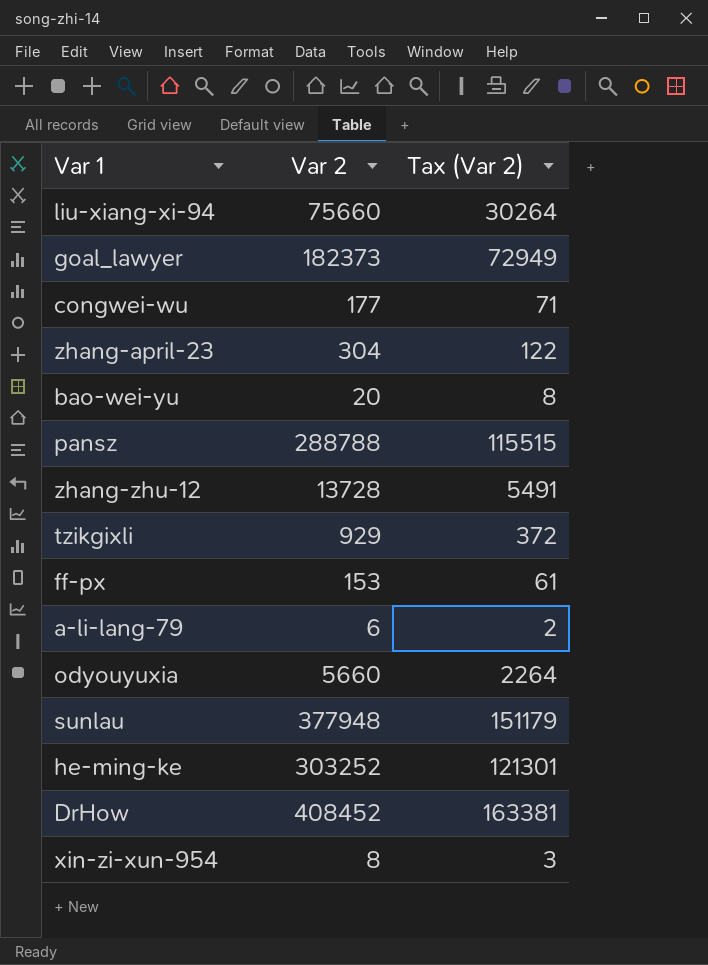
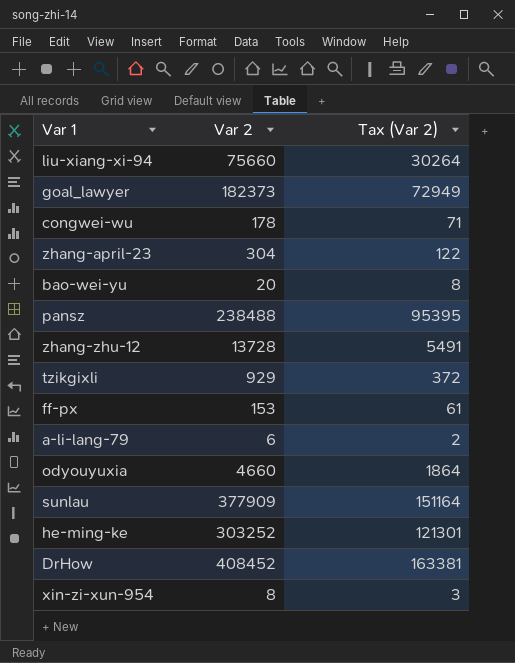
congwei-wu | Var 2: 177 -> 178
pansz | Var 2: 288788 -> 238488
pansz | Tax (Var 2): 115515 -> 95395
odyouyuxia | Var 2: 5660 -> 4660
odyouyuxia | Tax (Var 2): 2264 -> 1864
sunlau | Var 2: 377948 -> 377909
sunlau | Tax (Var 2): 151179 -> 151164

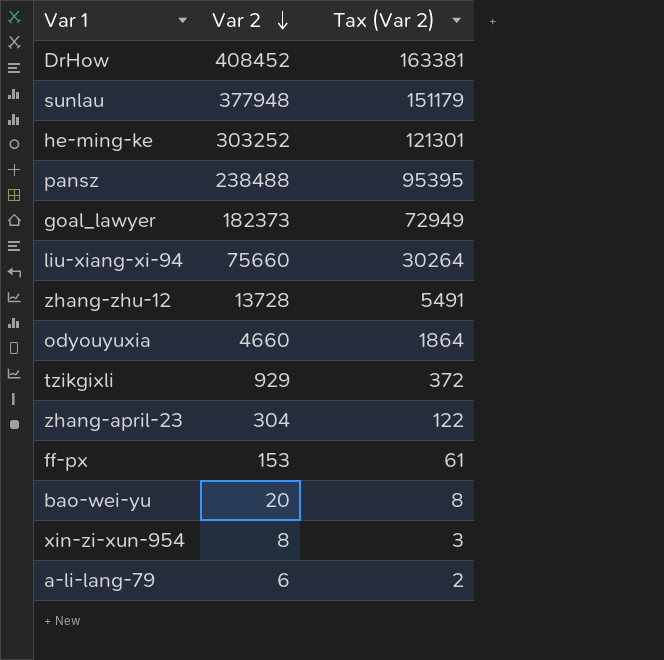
row order: none -> Var 2 descending
row congwei-wu: 178 | 71 -> none
sunlau | Var 2: 377909 -> 377948
sunlau | Tax (Var 2): 151164 -> 151179

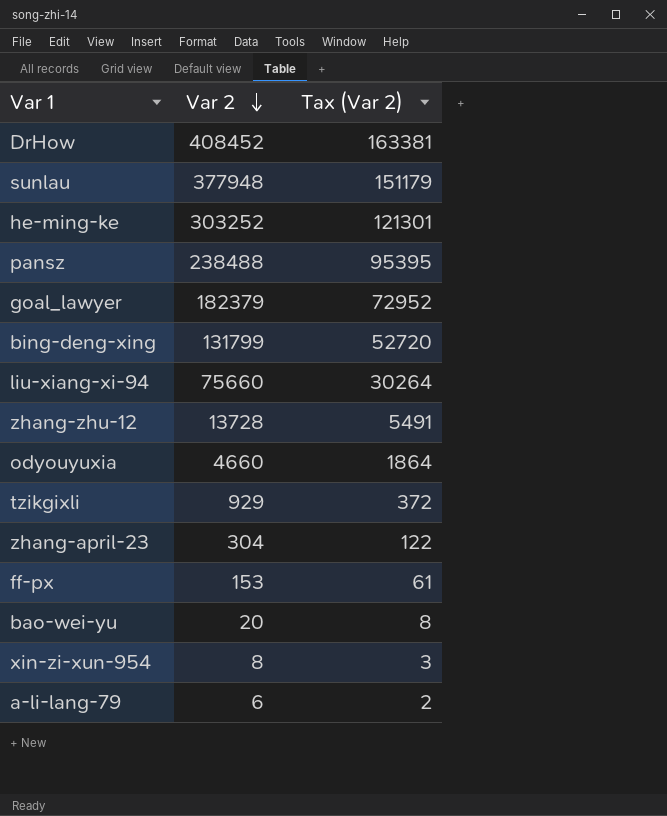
goal_lawyer | Var 2: 182373 -> 182379
goal_lawyer | Tax (Var 2): 72949 -> 72952
row bing-deng-xing: none -> 131799 | 52720

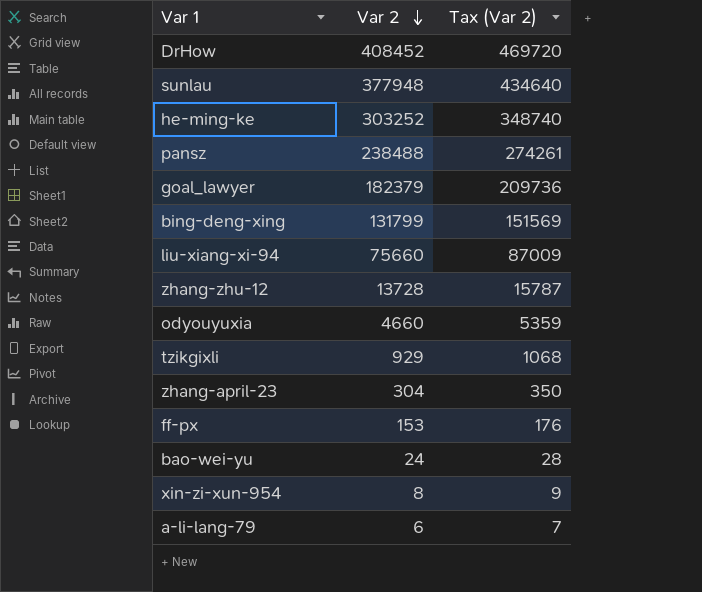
column Tax (Var 2) | formula: [Var 2] * 0.4 -> [Var 2] * 1.15
bao-wei-yu | Var 2: 20 -> 24

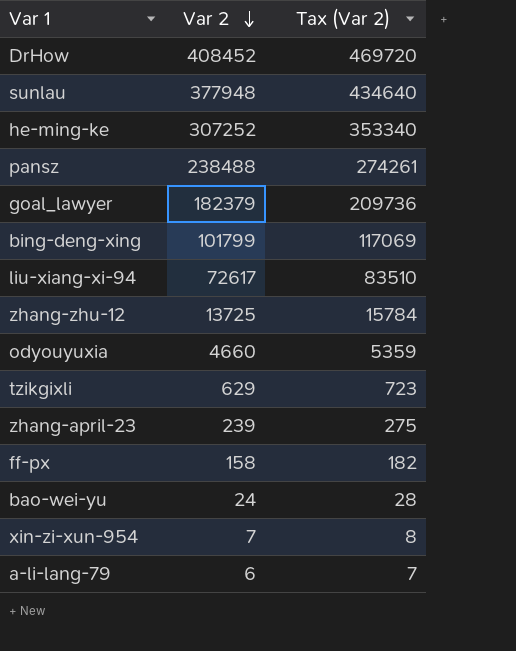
he-ming-ke | Var 2: 303252 -> 307252
he-ming-ke | Tax (Var 2): 348740 -> 353340
bing-deng-xing | Var 2: 131799 -> 101799
bing-deng-xing | Tax (Var 2): 151569 -> 117069
liu-xiang-xi-94 | Var 2: 75660 -> 72617
liu-xiang-xi-94 | Tax (Var 2): 87009 -> 83510
zhang-zhu-12 | Var 2: 13728 -> 13725
zhang-zhu-12 | Tax (Var 2): 15787 -> 15784
tzikgixli | Var 2: 929 -> 629
tzikgixli | Tax (Var 2): 1068 -> 723
zhang-april-23 | Var 2: 304 -> 239
zhang-april-23 | Tax (Var 2): 350 -> 275
ff-px | Var 2: 153 -> 158
ff-px | Tax (Var 2): 176 -> 182
xin-zi-xun-954 | Var 2: 8 -> 7
xin-zi-xun-954 | Tax (Var 2): 9 -> 8

